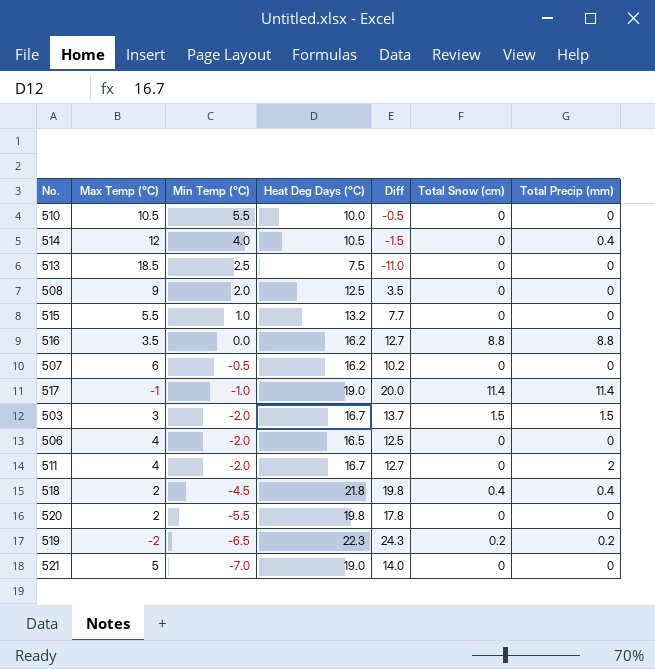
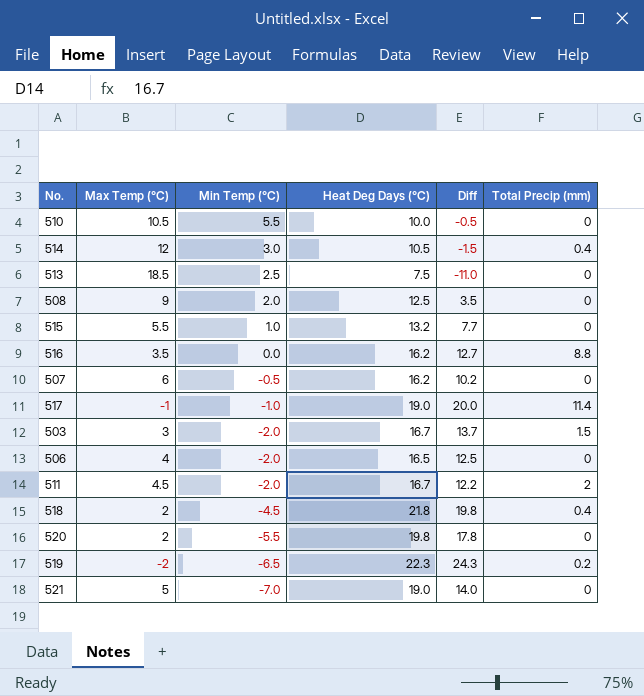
column Total Snow (cm) | position: 6 -> none
514 | Min Temp (°C): 4.0 -> 3.0
511 | Max Temp (°C): 4 -> 4.5
511 | Diff: 12.7 -> 12.2

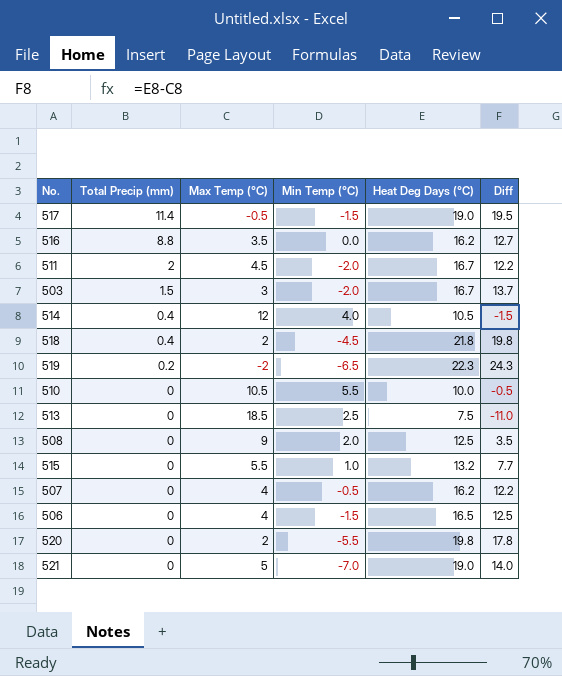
row order: Min Temp (°C) descending -> Total Precip (mm) descending
column Total Precip (mm) | position: 6 -> 2
517 | Max Temp (°C): -1 -> -0.5
517 | Min Temp (°C): -1.0 -> -1.5
517 | Diff: 20.0 -> 19.5
514 | Min Temp (°C): 3.0 -> 4.0
507 | Max Temp (°C): 6 -> 4
507 | Diff: 10.2 -> 12.2
506 | Min Temp (°C): -2.0 -> -1.5

